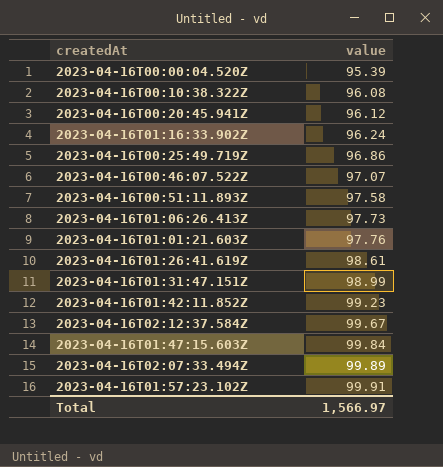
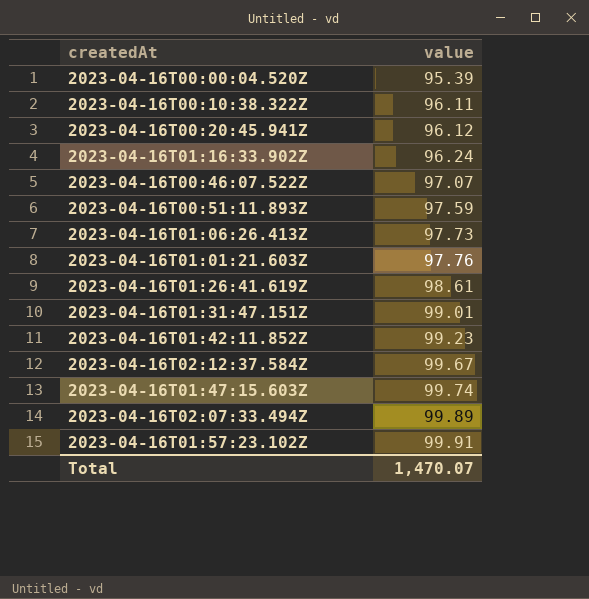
row 2023-04-16T00:25:49.719Z: 96.86 -> none
2023-04-16T00:10:38.322Z | value: 96.08 -> 96.11
2023-04-16T00:51:11.893Z | value: 97.58 -> 97.59
2023-04-16T01:31:47.151Z | value: 98.99 -> 99.01
2023-04-16T01:47:15.603Z | value: 99.84 -> 99.74
Total | value: 1,566.97 -> 1,470.07

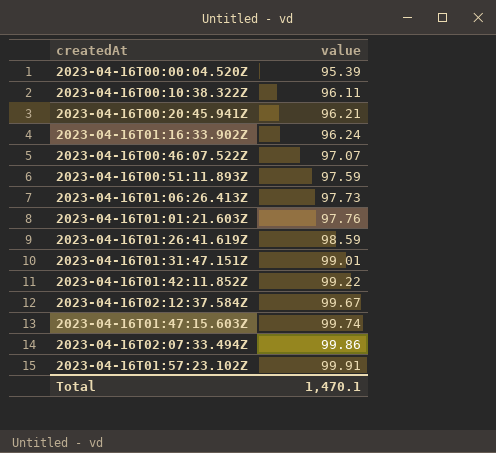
2023-04-16T00:20:45.941Z | value: 96.12 -> 96.21
2023-04-16T01:26:41.619Z | value: 98.61 -> 98.59
2023-04-16T01:42:11.852Z | value: 99.23 -> 99.22
2023-04-16T02:07:33.494Z | value: 99.89 -> 99.86
Total | value: 1,470.07 -> 1,470.1

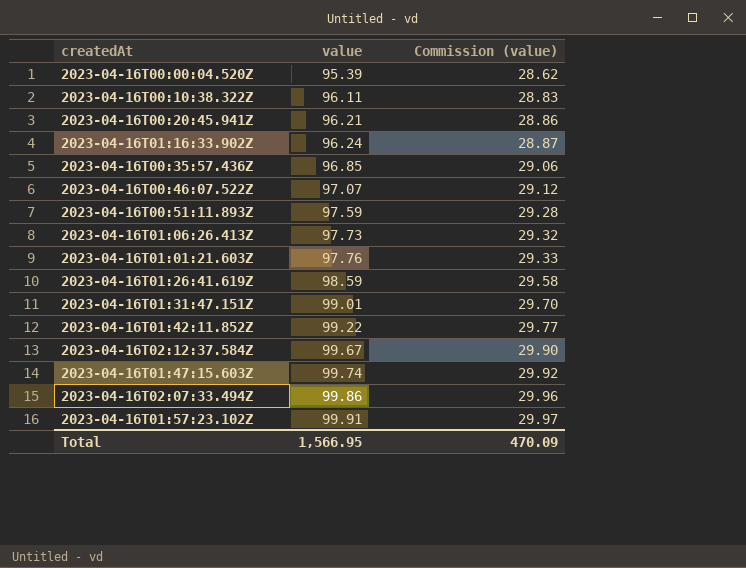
column Commission (value) | formula: none -> [value] * 0.3
row 2023-04-16T00:35:57.436Z: none -> 96.85 | 29.06
Total | value: 1,470.1 -> 1,566.95

